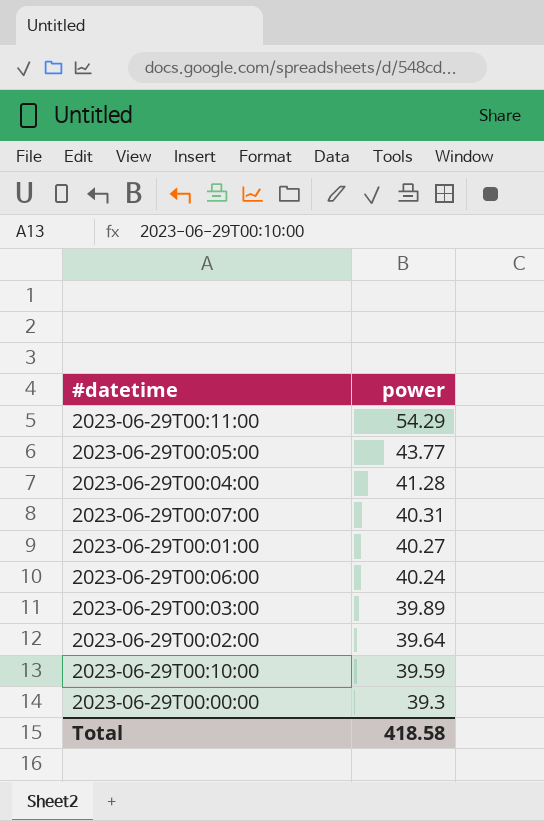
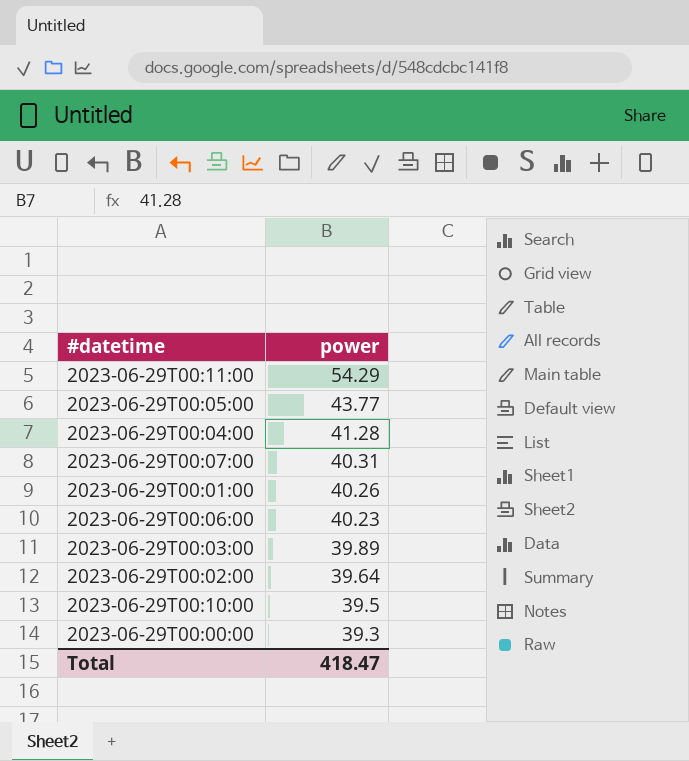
2023-06-29T00:01:00 | power: 40.27 -> 40.26
2023-06-29T00:06:00 | power: 40.24 -> 40.23
2023-06-29T00:10:00 | power: 39.59 -> 39.5
Total | power: 418.58 -> 418.47

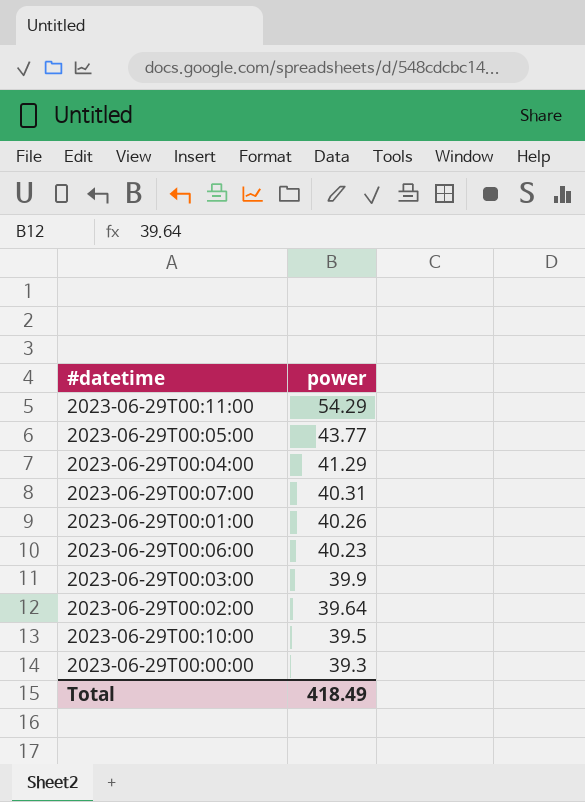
2023-06-29T00:04:00 | power: 41.28 -> 41.29
2023-06-29T00:03:00 | power: 39.89 -> 39.9
Total | power: 418.47 -> 418.49

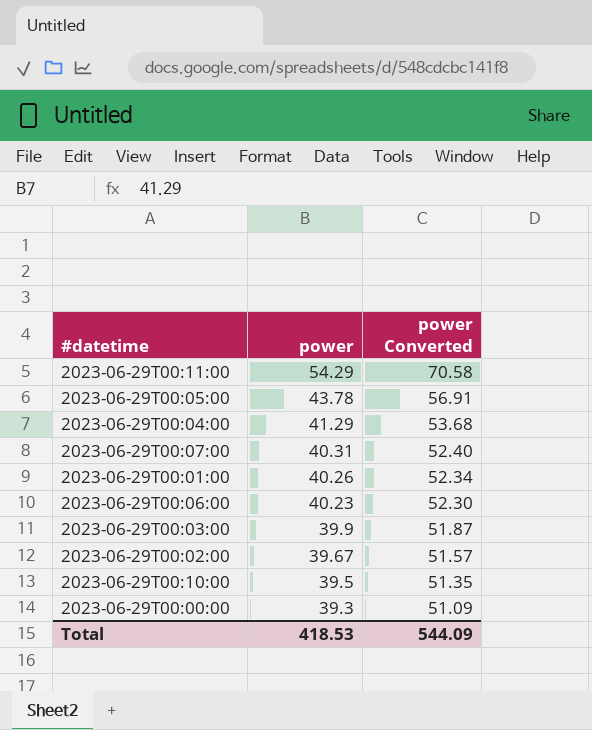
column power Converted | formula: none -> [power] * 1.3
2023-06-29T00:05:00 | power: 43.77 -> 43.78
2023-06-29T00:02:00 | power: 39.64 -> 39.67
Total | power: 418.49 -> 418.53

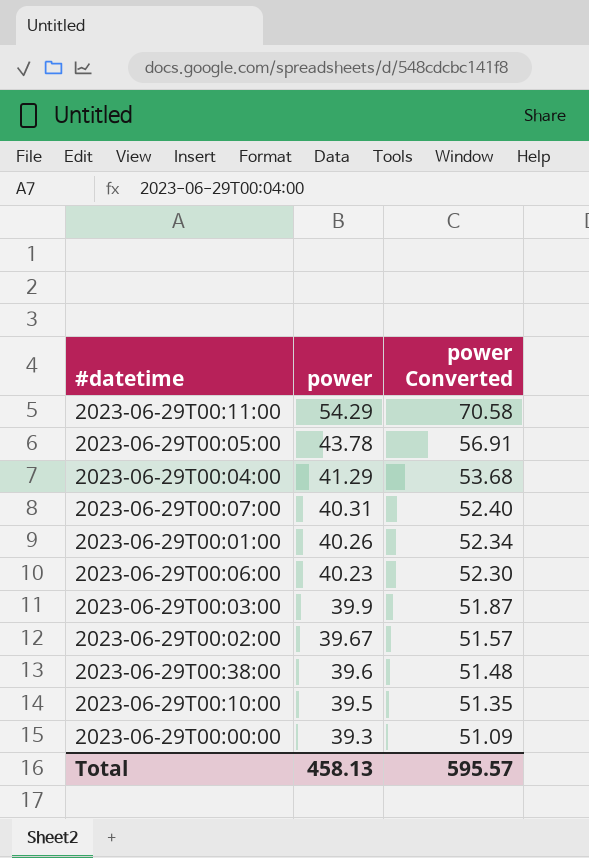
row 2023-06-29T00:38:00: none -> 39.6 | 51.48
Total | power: 418.53 -> 458.13
Total | power Converted: 544.09 -> 595.57

